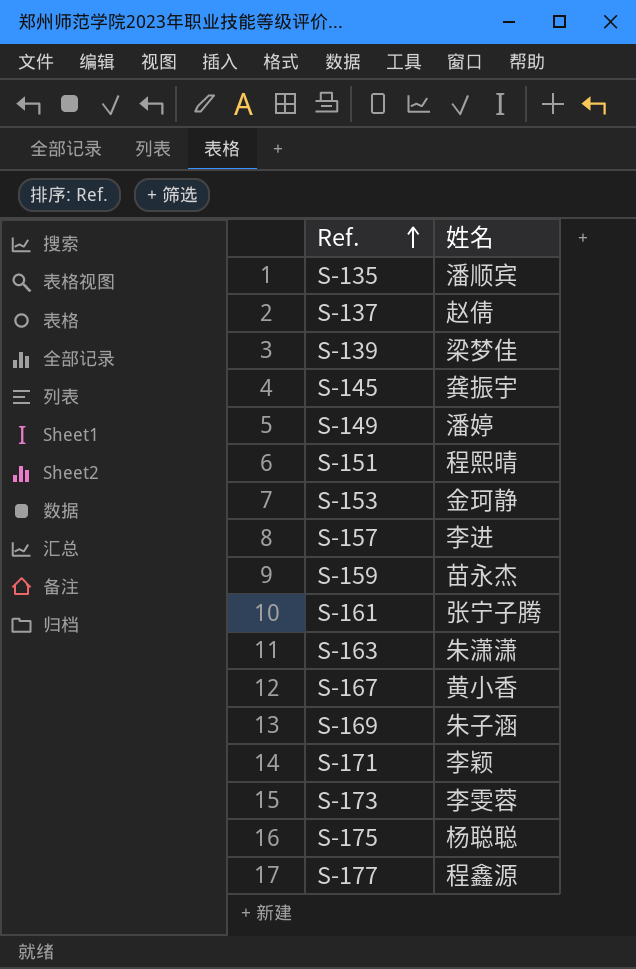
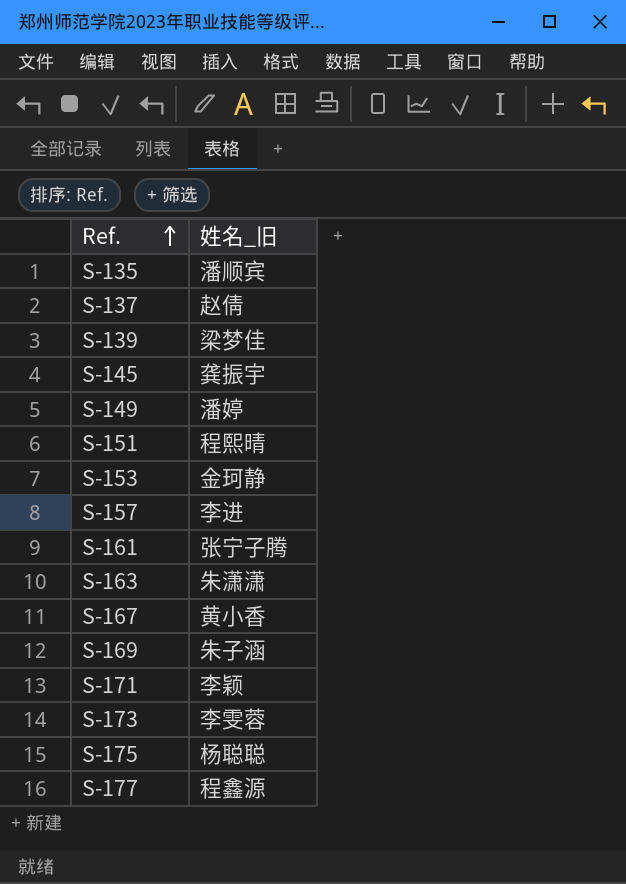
column name: 姓名 -> 姓名_旧
row S-159: 苗永杰 -> none

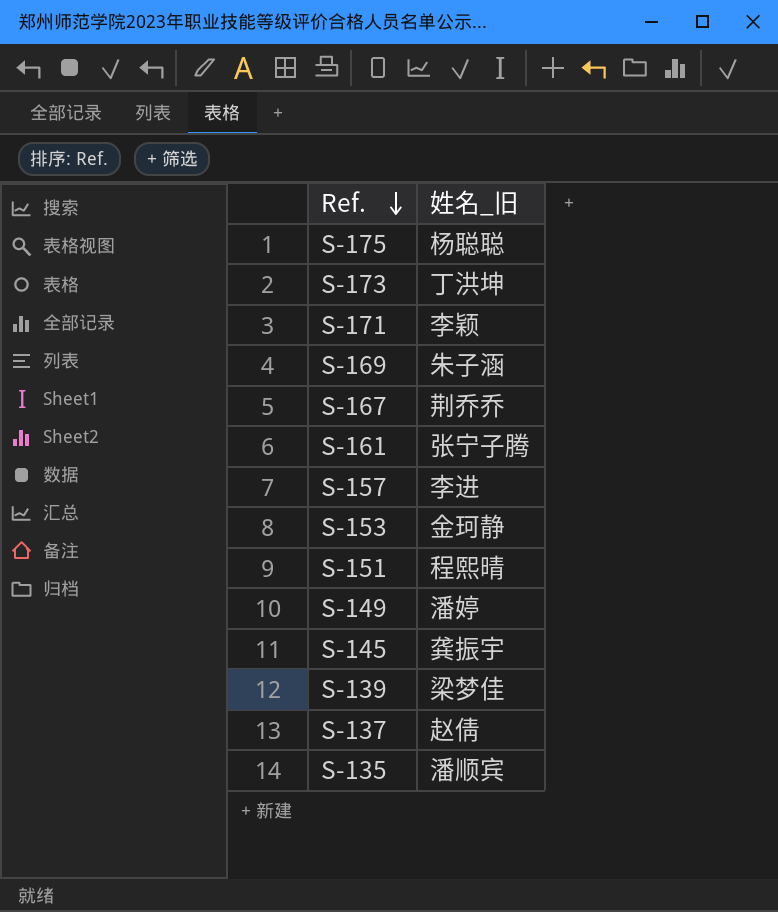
row order: Ref. ascending -> Ref. descending
row S-163: 朱潇潇 -> none
row S-177: 程鑫源 -> none
S-173 | 姓名_旧: 李雯蓉 -> 丁洪坤
S-167 | 姓名_旧: 黄小香 -> 荆乔乔

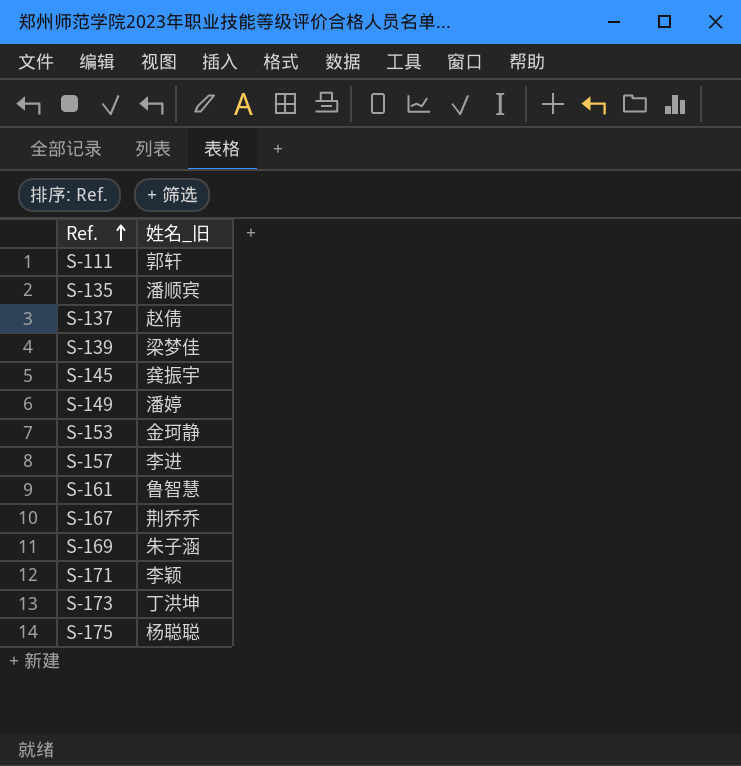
row order: Ref. descending -> Ref. ascending
row S-151: 程熙晴 -> none
row S-111: none -> 郭轩
S-161 | 姓名_旧: 张宁子腾 -> 鲁智慧

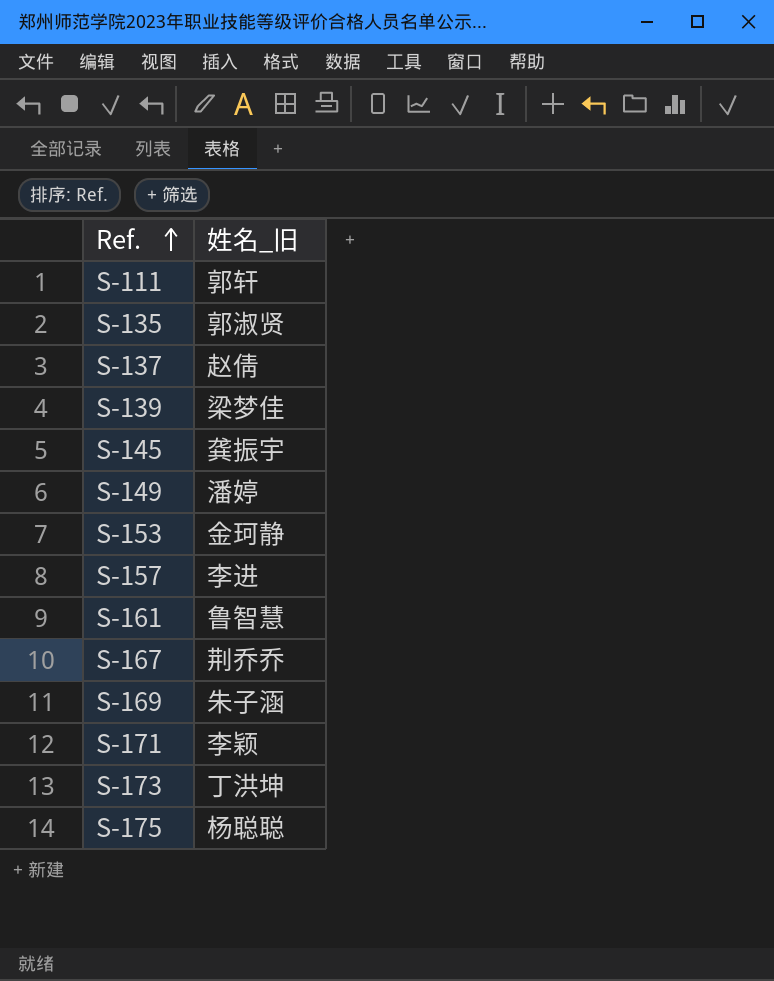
S-135 | 姓名_旧: 潘顺宾 -> 郭淑贤

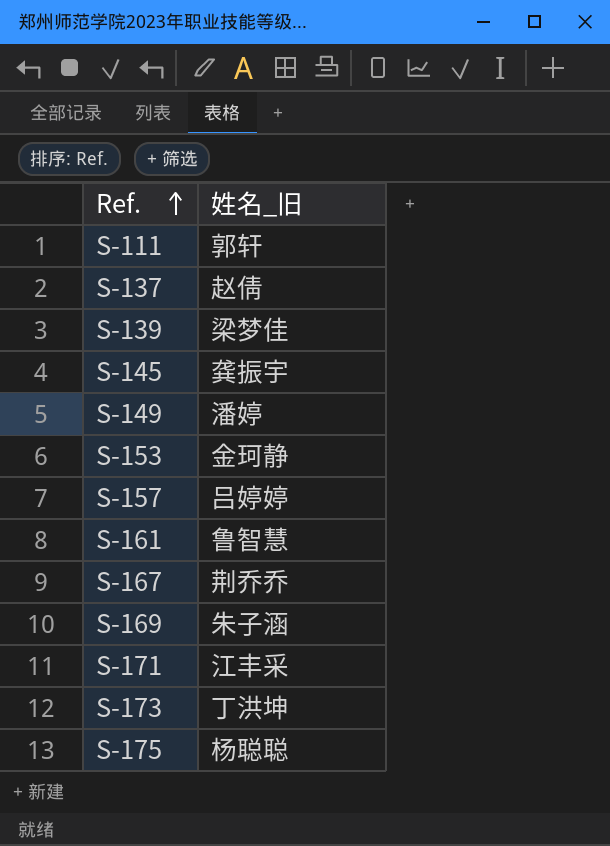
row S-135: 郭淑贤 -> none
S-157 | 姓名_旧: 李进 -> 吕婷婷
S-171 | 姓名_旧: 李颖 -> 江丰采

